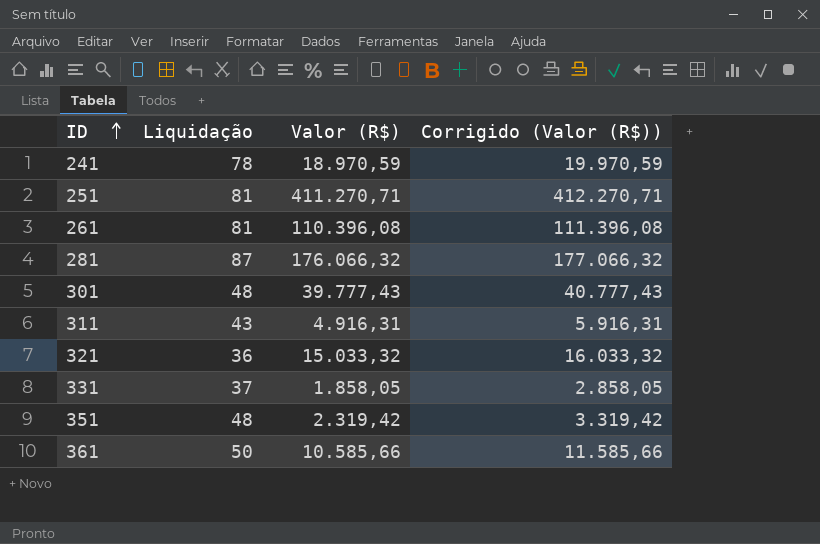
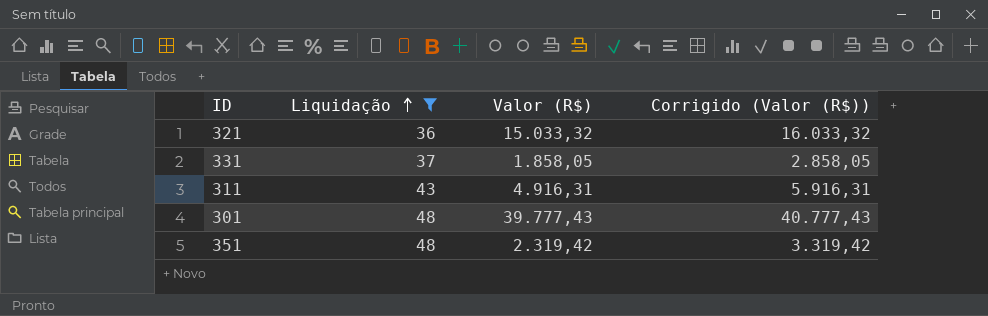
filter: none -> Liquidação <= 48
row order: ID ascending -> Liquidação ascending

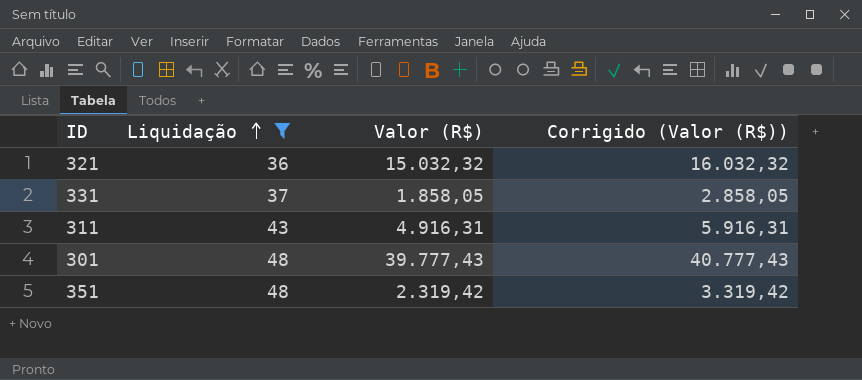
321 | Valor (R$): 15.033,32 -> 15.032,32
321 | Corrigido (Valor (R$)): 16.033,32 -> 16.032,32

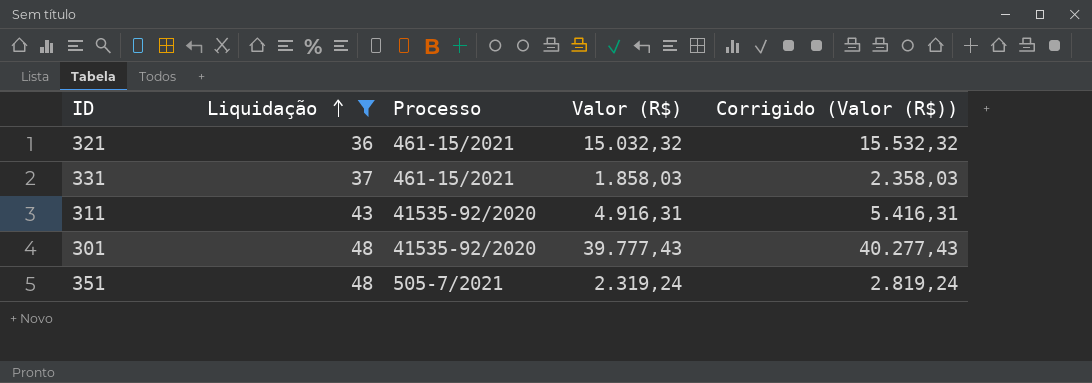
column Processo | position: none -> 3
column Corrigido (Valor (R$)) | formula: [Valor (R$)] + 1000 -> [Valor (R$)] + 500
331 | Valor (R$): 1.858,05 -> 1.858,03
351 | Valor (R$): 2.319,42 -> 2.319,24

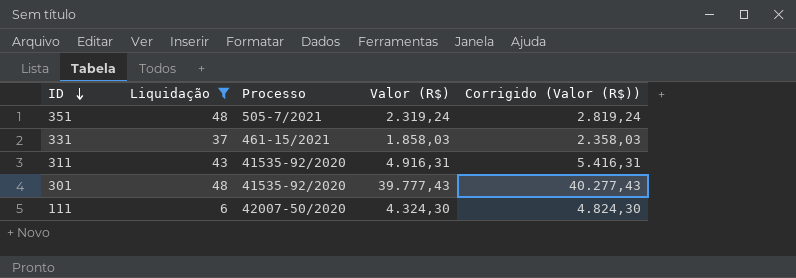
row order: Liquidação ascending -> ID descending
row 321: 36 | 461-15/2021 | 15.032,32 | 15.532,32 -> none
row 111: none -> 6 | 42007-50/2020 | 4.324,30 | 4.824,30

